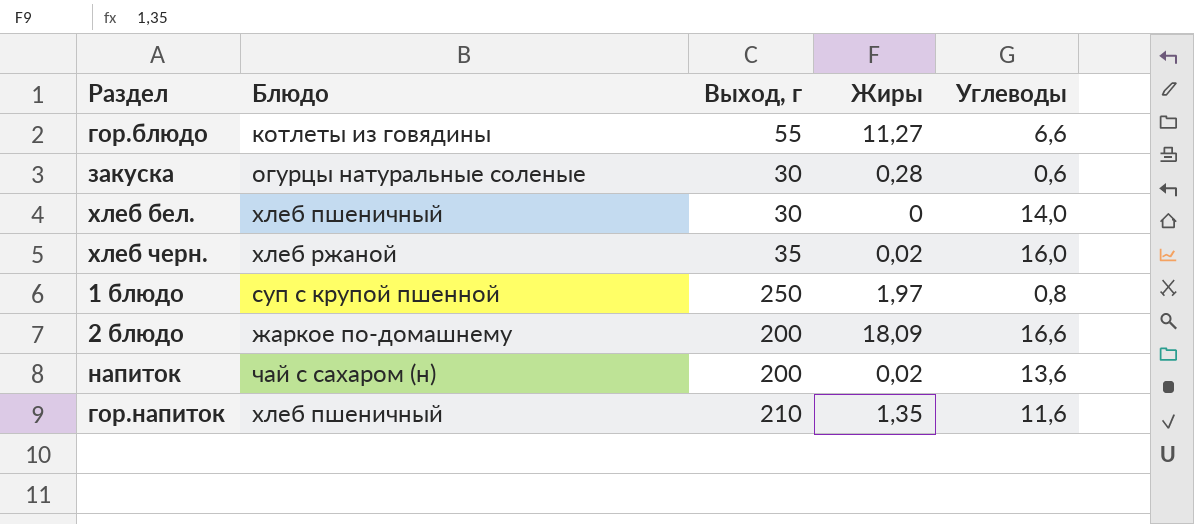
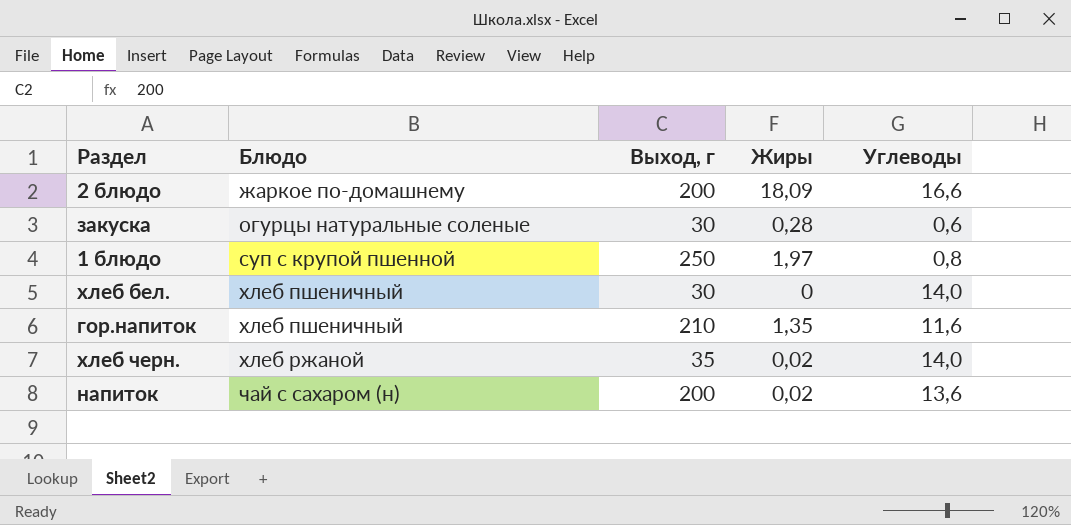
row order: none -> Блюдо ascending
row гор.блюдо: котлеты из говядины | 55 | 11,27 | 6,6 -> none
хлеб черн. | Углеводы: 16,0 -> 14,0

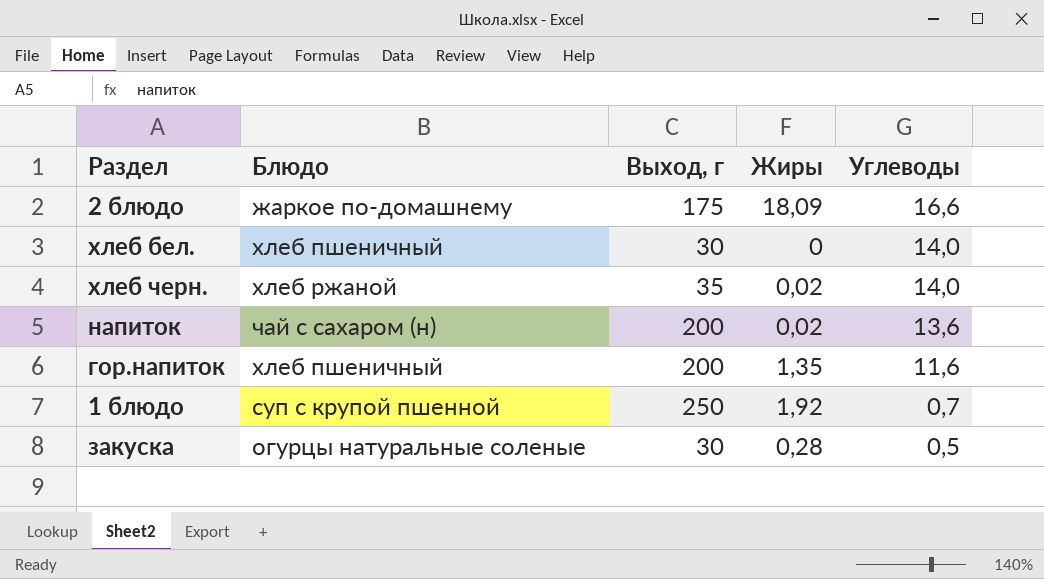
row order: Блюдо ascending -> Углеводы descending
2 блюдо | Выход, г: 200 -> 175
гор.напиток | Выход, г: 210 -> 200
1 блюдо | Жиры: 1,97 -> 1,92
1 блюдо | Углеводы: 0,8 -> 0,7
закуска | Углеводы: 0,6 -> 0,5

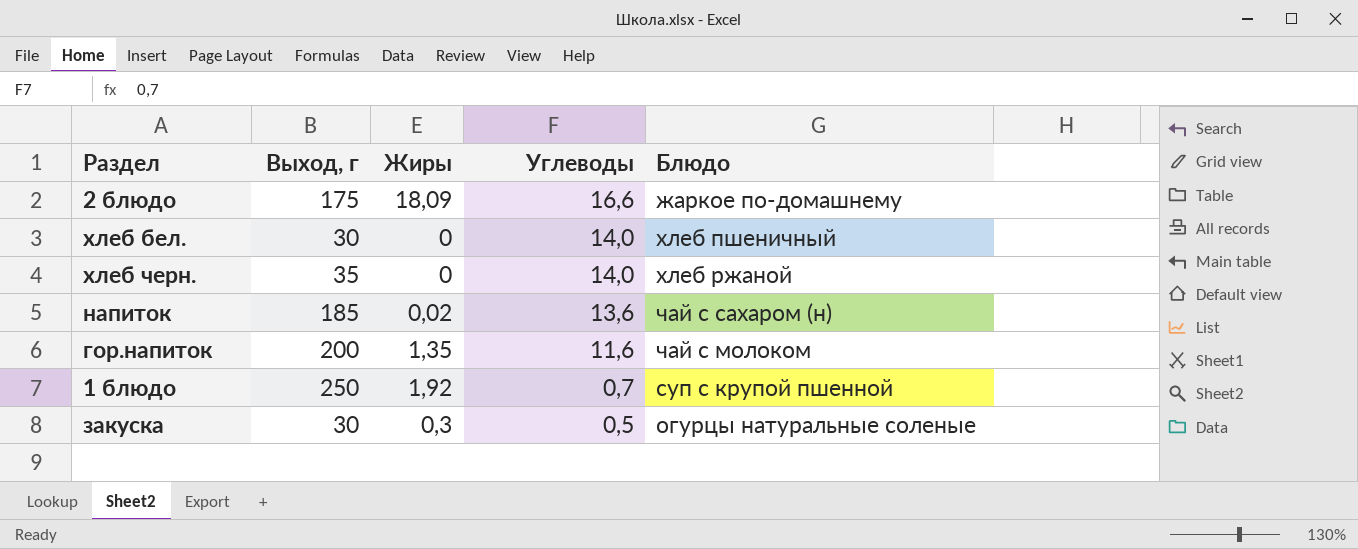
column Блюдо | position: 2 -> 5
хлеб черн. | Жиры: 0,02 -> 0
напиток | Выход, г: 200 -> 185
гор.напиток | Блюдо: хлеб пшеничный -> чай с молоком
закуска | Жиры: 0,28 -> 0,3

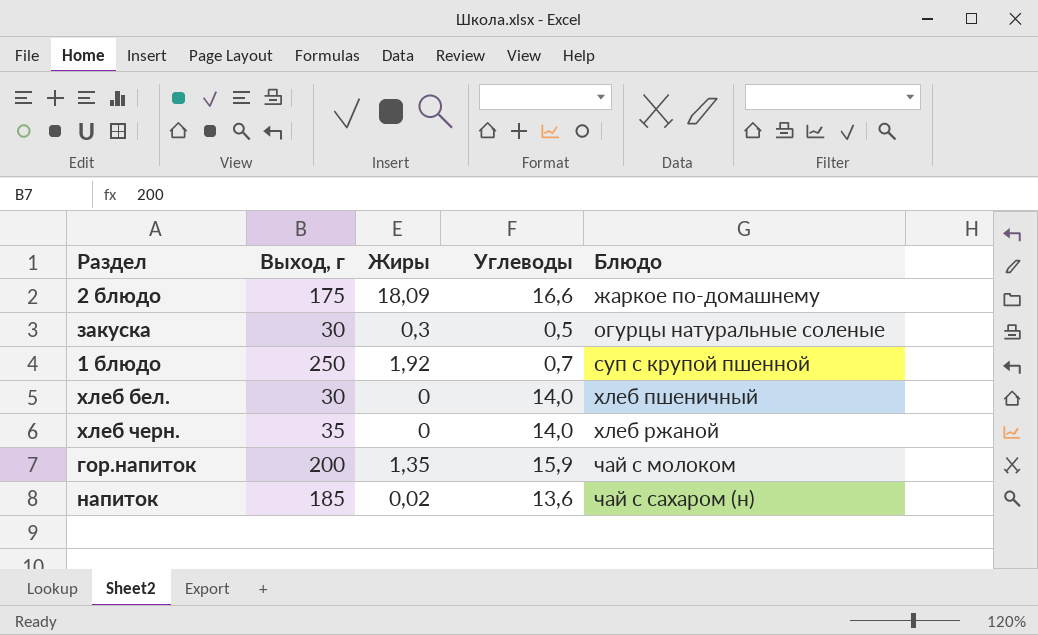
row order: Углеводы descending -> Блюдо ascending
гор.напиток | Углеводы: 11,6 -> 15,9

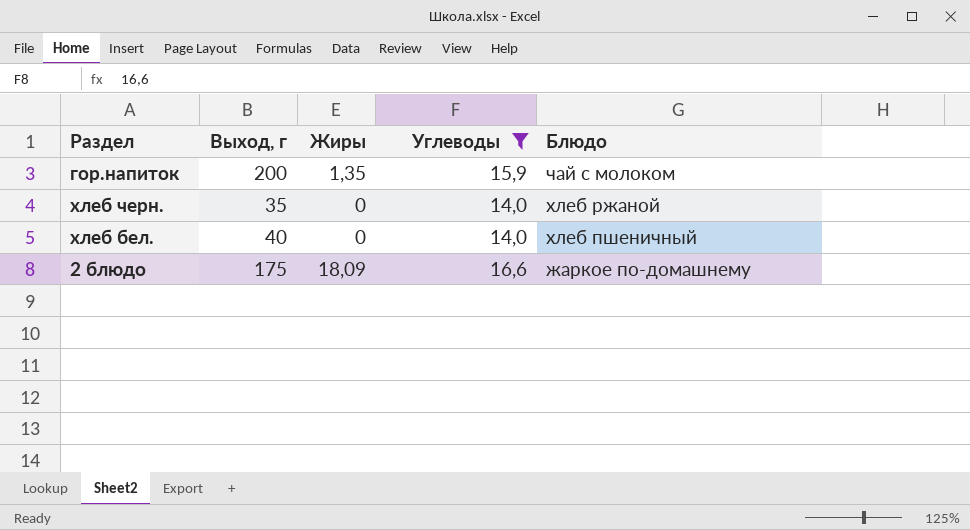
filter: none -> Углеводы >= 14,0
row order: Блюдо ascending -> Блюдо descending
хлеб бел. | Выход, г: 30 -> 40

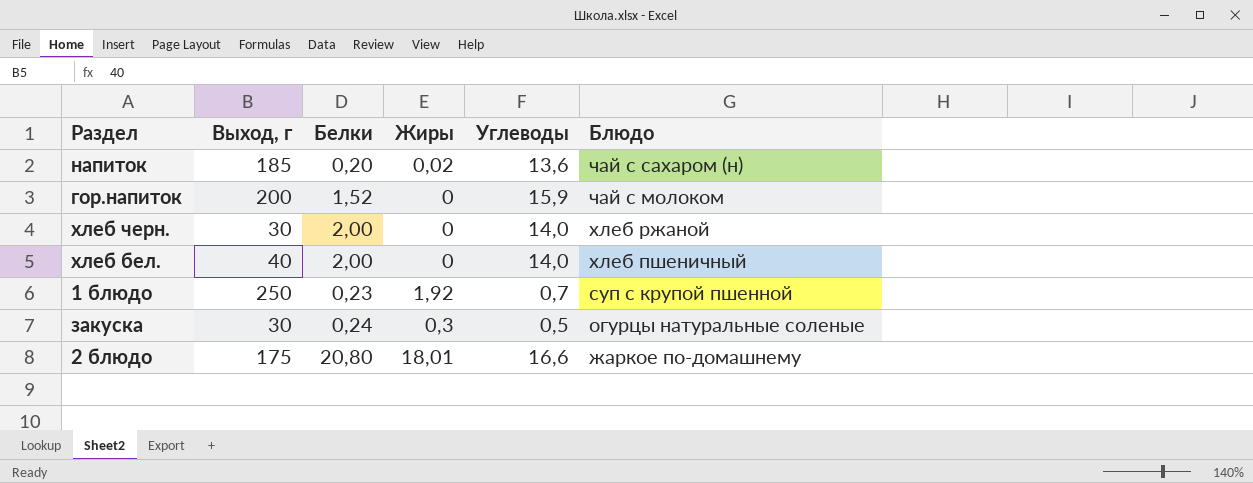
filter: Углеводы >= 14,0 -> none
column Белки | position: none -> 3
гор.напиток | Жиры: 1,35 -> 0
хлеб черн. | Выход, г: 35 -> 30
2 блюдо | Жиры: 18,09 -> 18,01

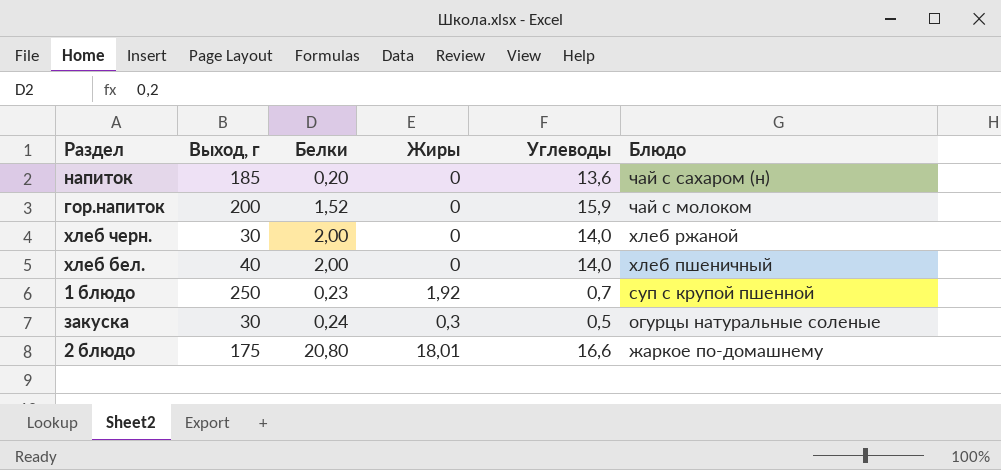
напиток | Жиры: 0,02 -> 0

